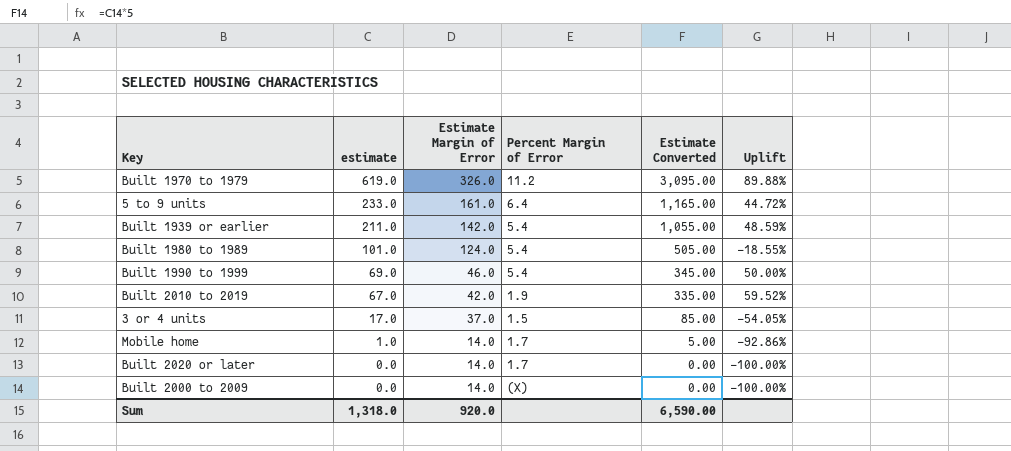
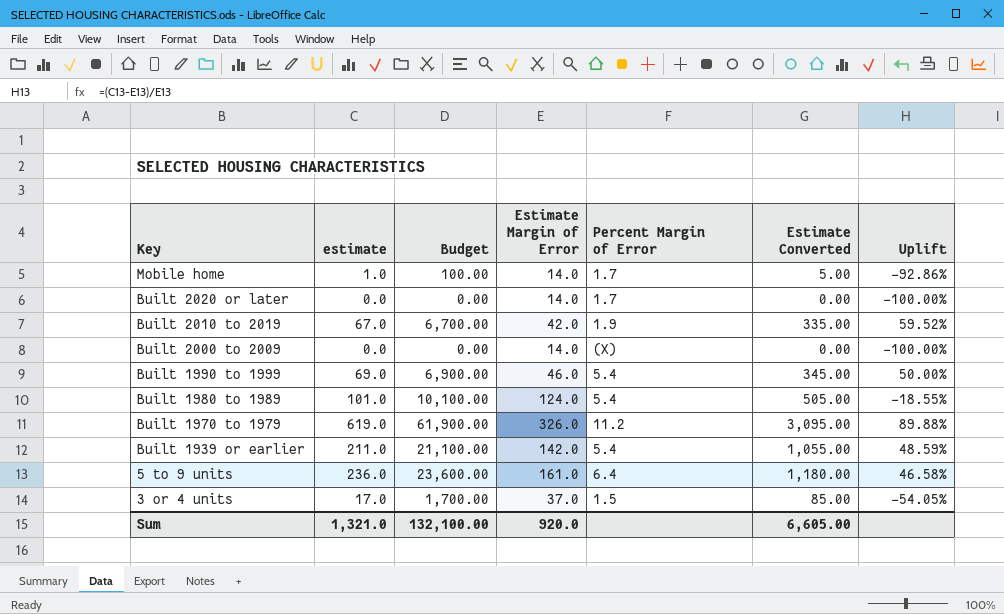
row order: estimate descending -> Key descending
column Budget | formula: none -> [estimate] * 100
5 to 9 units | estimate: 233.0 -> 236.0
5 to 9 units | Estimate Converted: 1,165.00 -> 1,180.00
5 to 9 units | Uplift: 44.72% -> 46.58%
Sum | estimate: 1,318.0 -> 1,321.0
Sum | Estimate Converted: 6,590.00 -> 6,605.00

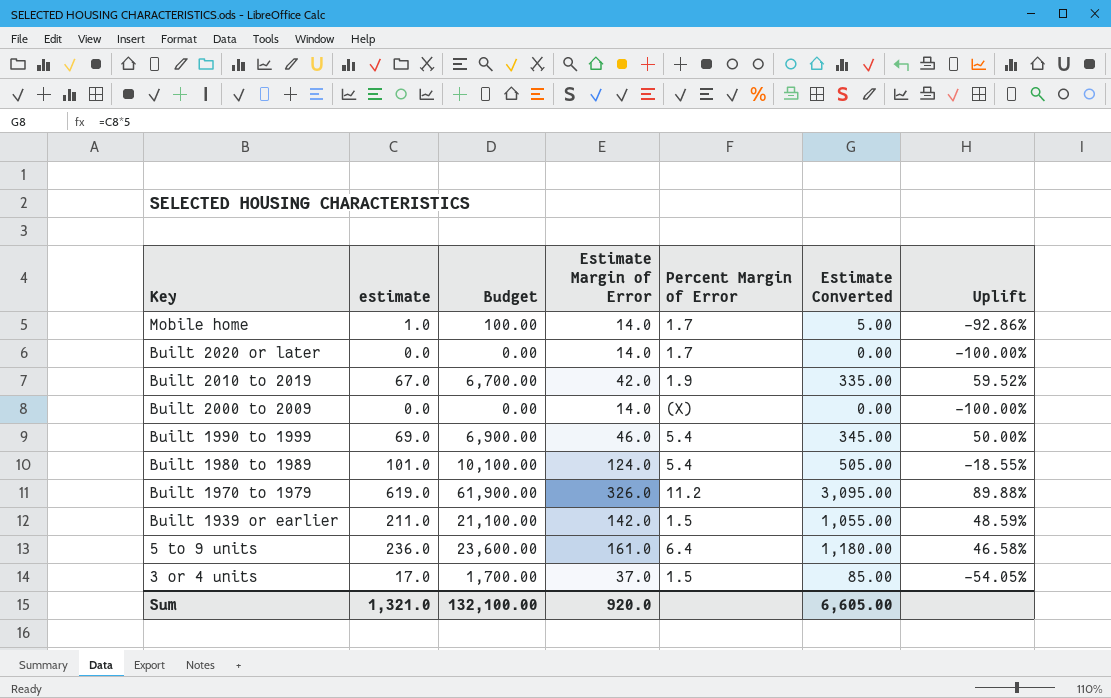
Built 1939 or earlier | Percent Margin of Error: 5.4 -> 1.5

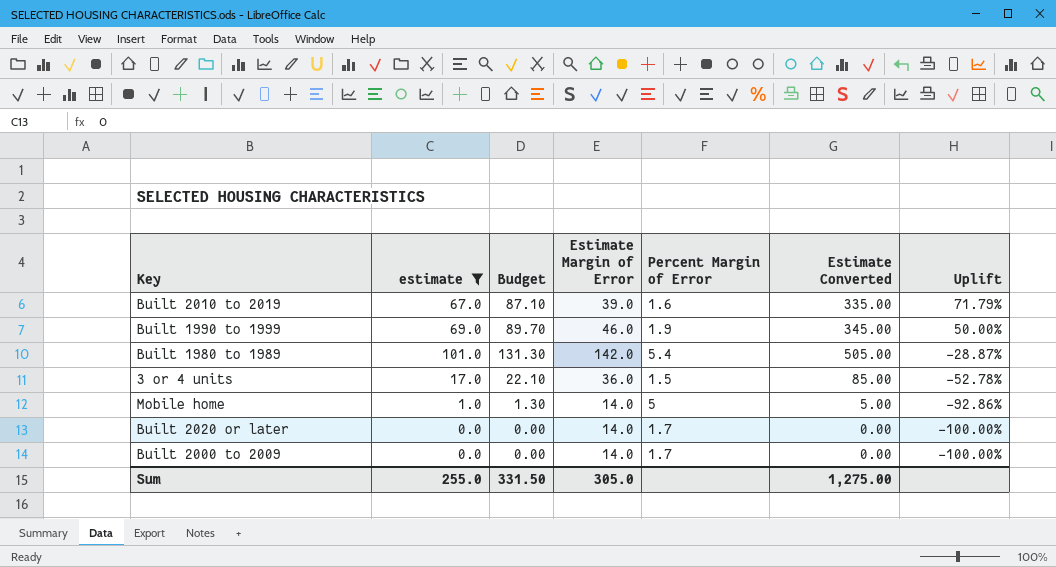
filter: none -> estimate <= 101.0
row order: Key descending -> Uplift descending
column Budget | formula: [estimate] * 100 -> [estimate] * 1.3
Built 2010 to 2019 | Estimate Margin of Error: 42.0 -> 39.0
Built 2010 to 2019 | Percent Margin of Error: 1.9 -> 1.6
Built 2010 to 2019 | Uplift: 59.52% -> 71.79%
Built 1990 to 1999 | Percent Margin of Error: 5.4 -> 1.9
Built 1980 to 1989 | Estimate Margin of Error: 124.0 -> 142.0
Built 1980 to 1989 | Uplift: -18.55% -> -28.87%
3 or 4 units | Estimate Margin of Error: 37.0 -> 36.0
3 or 4 units | Uplift: -54.05% -> -52.78%
Mobile home | Percent Margin of Error: 1.7 -> 5
Built 2000 to 2009 | Percent Margin of Error: (X) -> 1.7
Sum | estimate: 1,321.0 -> 255.0
Sum | Budget: 132,100.00 -> 331.50
Sum | Estimate Margin of Error: 920.0 -> 305.0
Sum | Estimate Converted: 6,605.00 -> 1,275.00

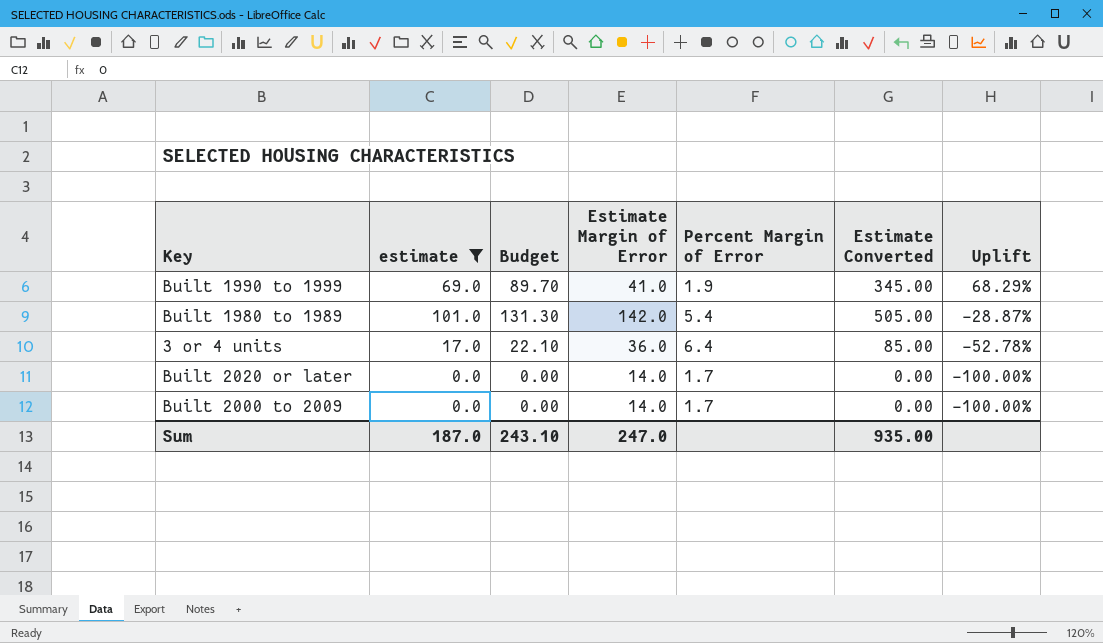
row Built 2010 to 2019: 67.0 | 87.10 | 39.0 | 1.6 | 335.00 | 71.79% -> none
row Mobile home: 1.0 | 1.30 | 14.0 | 5 | 5.00 | -92.86% -> none
Built 1990 to 1999 | Estimate Margin of Error: 46.0 -> 41.0
Built 1990 to 1999 | Uplift: 50.00% -> 68.29%
3 or 4 units | Percent Margin of Error: 1.5 -> 6.4
Sum | estimate: 255.0 -> 187.0
Sum | Budget: 331.50 -> 243.10
Sum | Estimate Margin of Error: 305.0 -> 247.0
Sum | Estimate Converted: 1,275.00 -> 935.00

